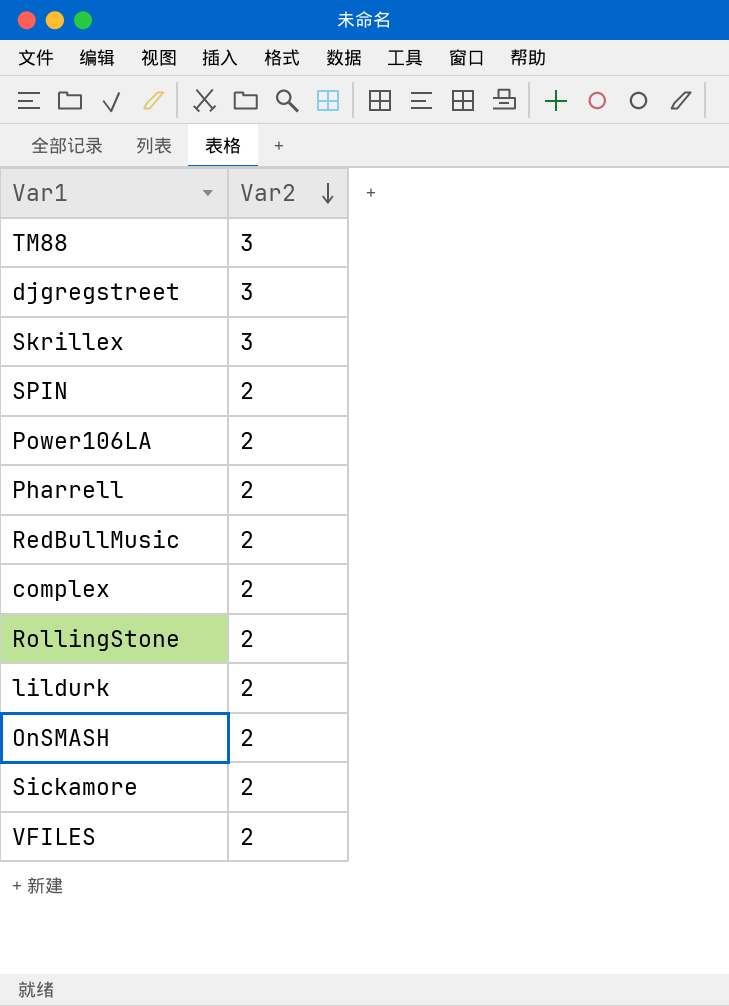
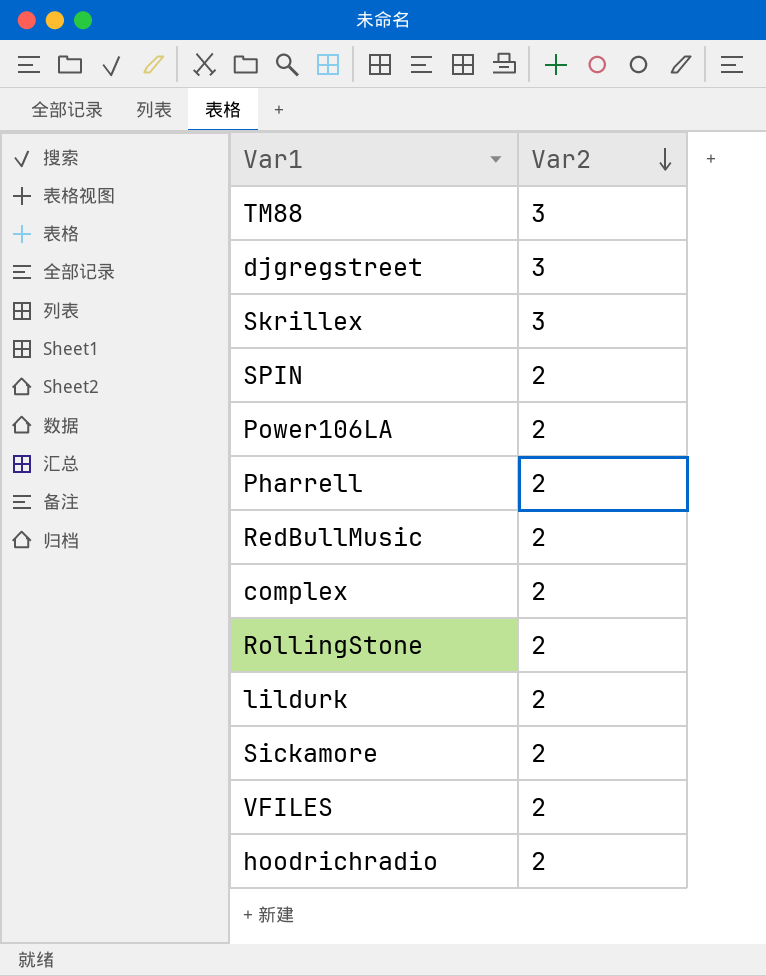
row OnSMASH: 2 -> none
row hoodrichradio: none -> 2

